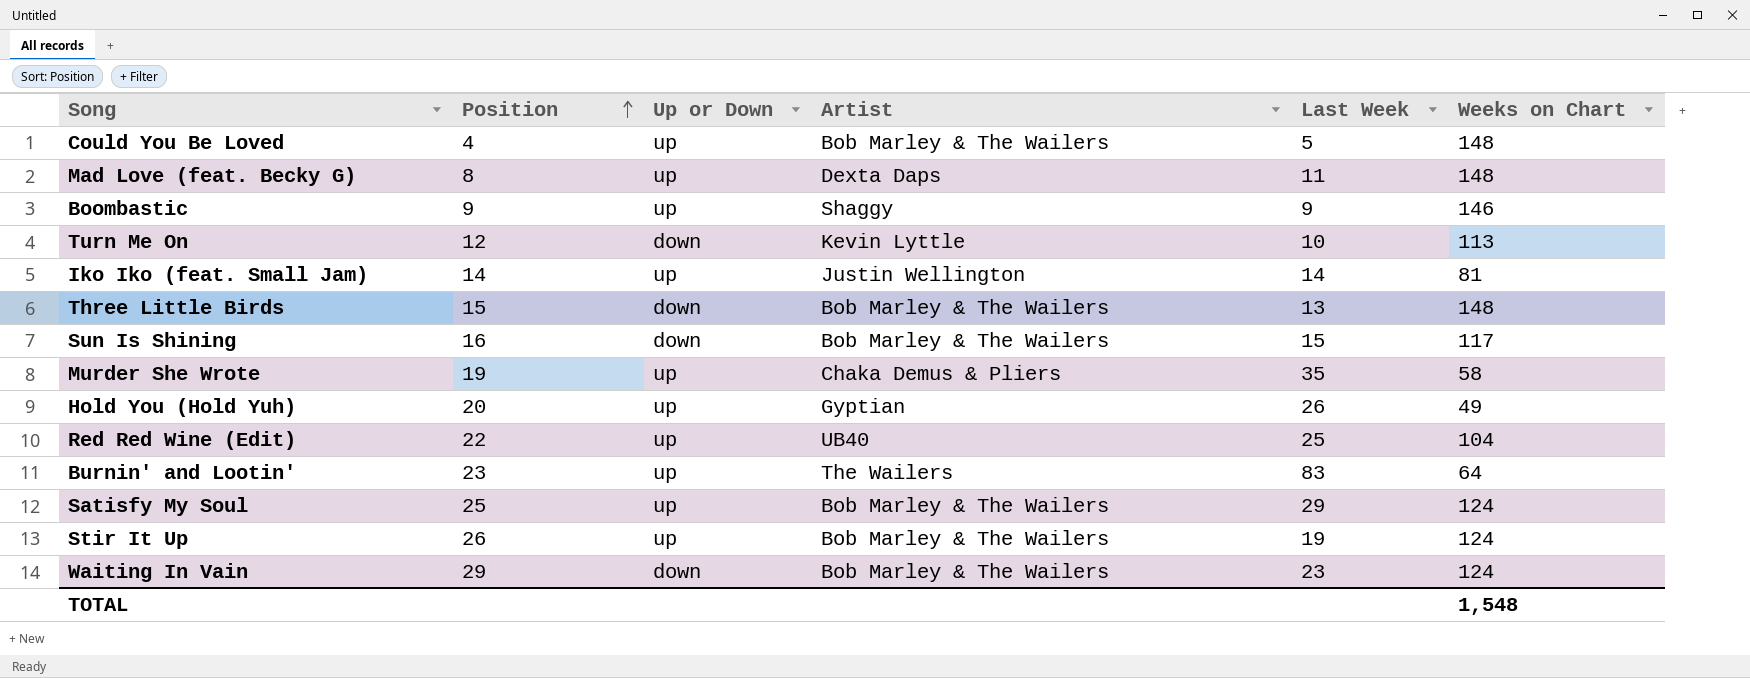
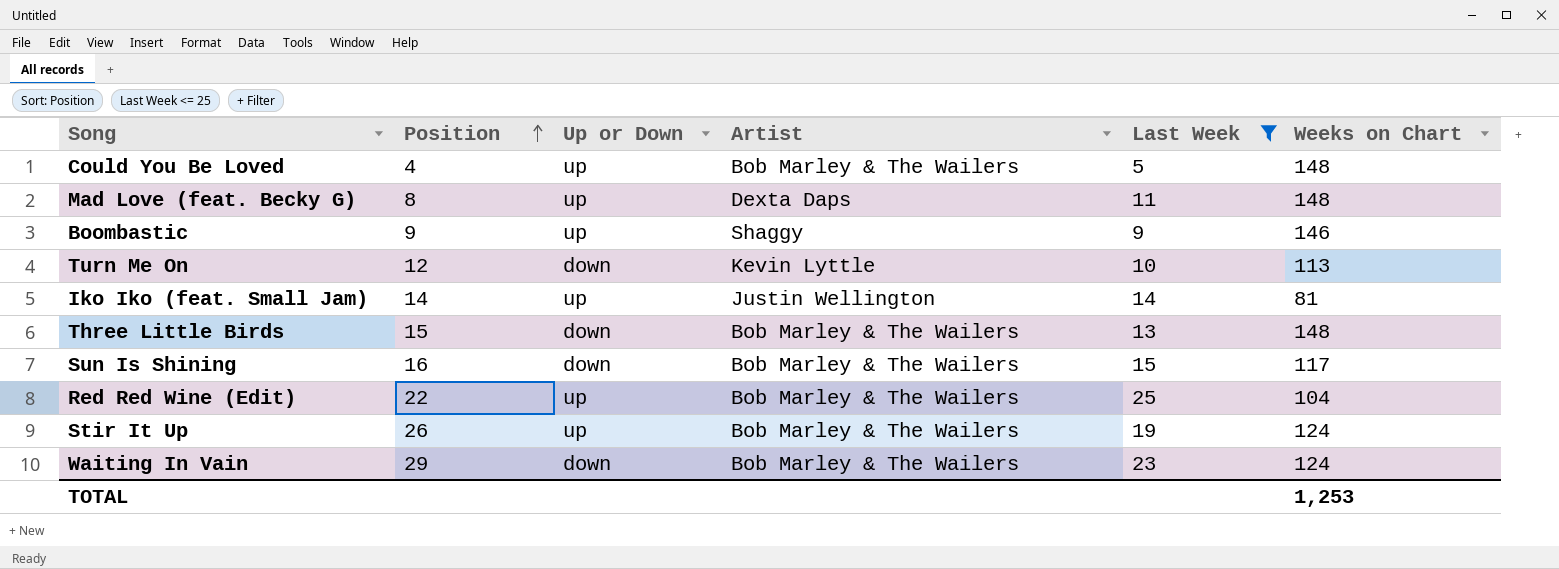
filter: none -> Last Week <= 25
Red Red Wine (Edit) | Artist: UB40 -> Bob Marley & The Wailers
TOTAL | Weeks on Chart: 1,548 -> 1,253

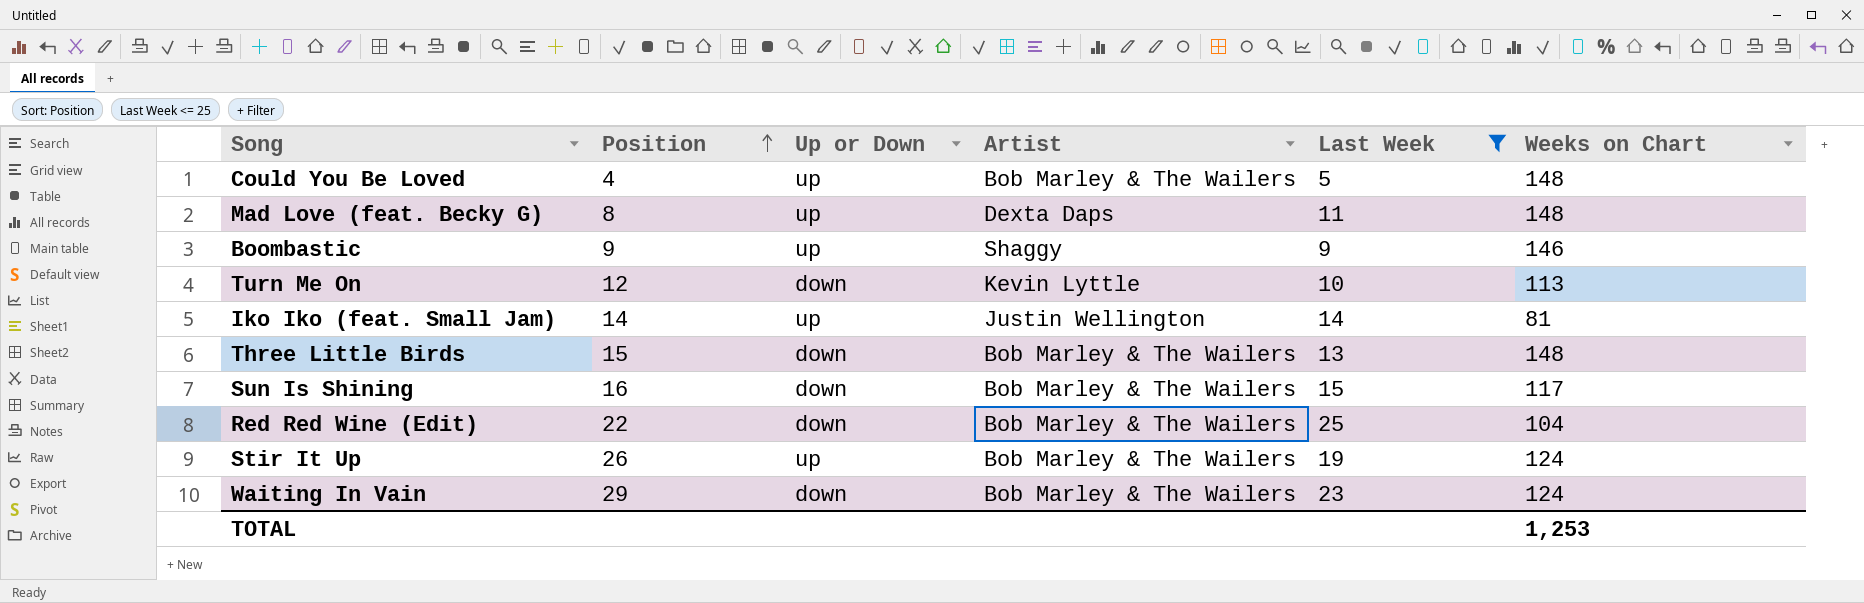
Red Red Wine (Edit) | Up or Down: up -> down

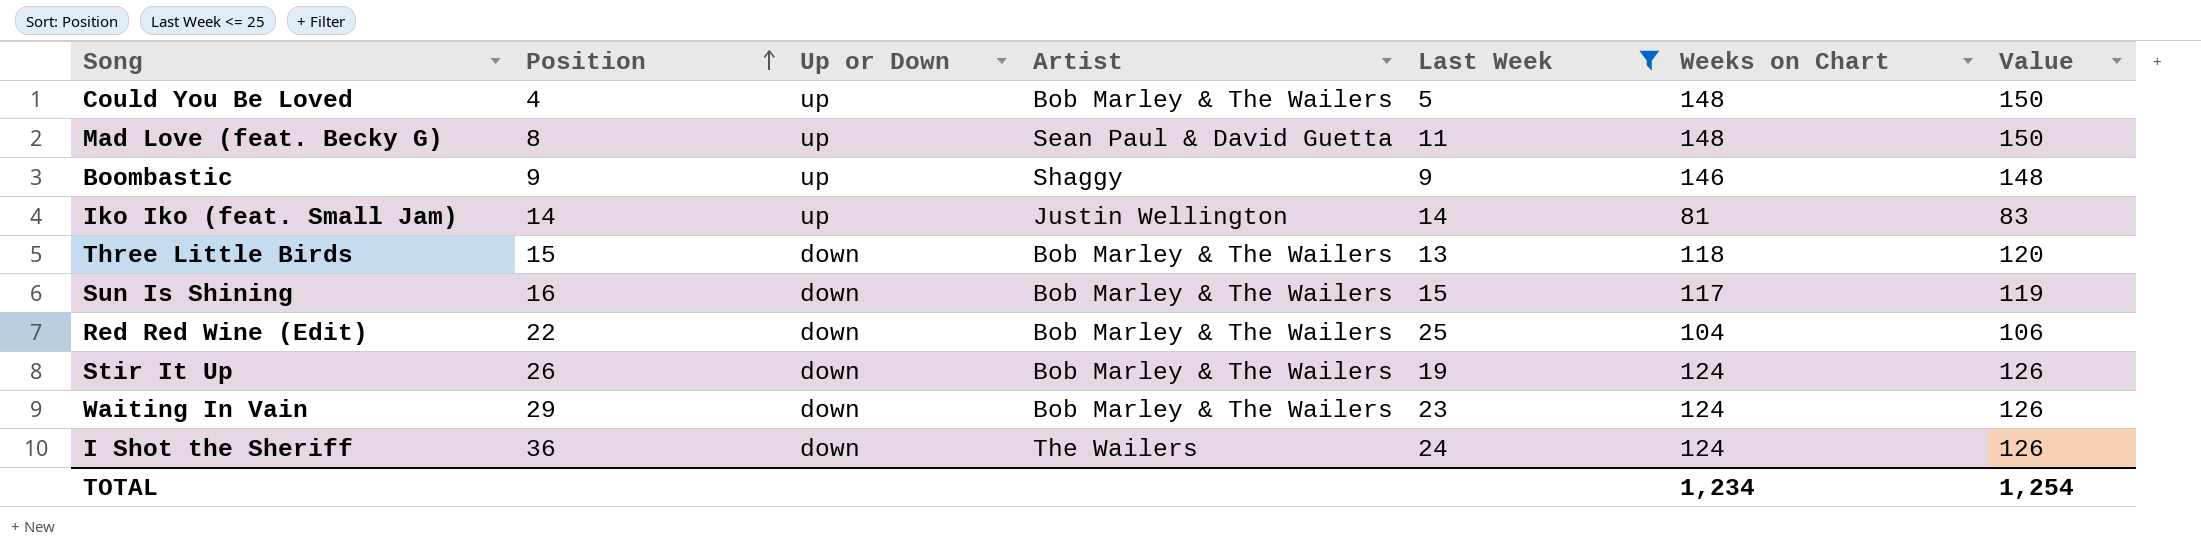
column Value | formula: none -> [Weeks on Chart] + 2
row Turn Me On: 12 | down | Kevin Lyttle | 10 | 113 -> none
Mad Love (feat. Becky G) | Artist: Dexta Daps -> Sean Paul & David Guetta
Three Little Birds | Weeks on Chart: 148 -> 118
Stir It Up | Up or Down: up -> down
row I Shot the Sheriff: none -> 36 | down | The Wailers | 24 | 124 | 126
TOTAL | Weeks on Chart: 1,253 -> 1,234

